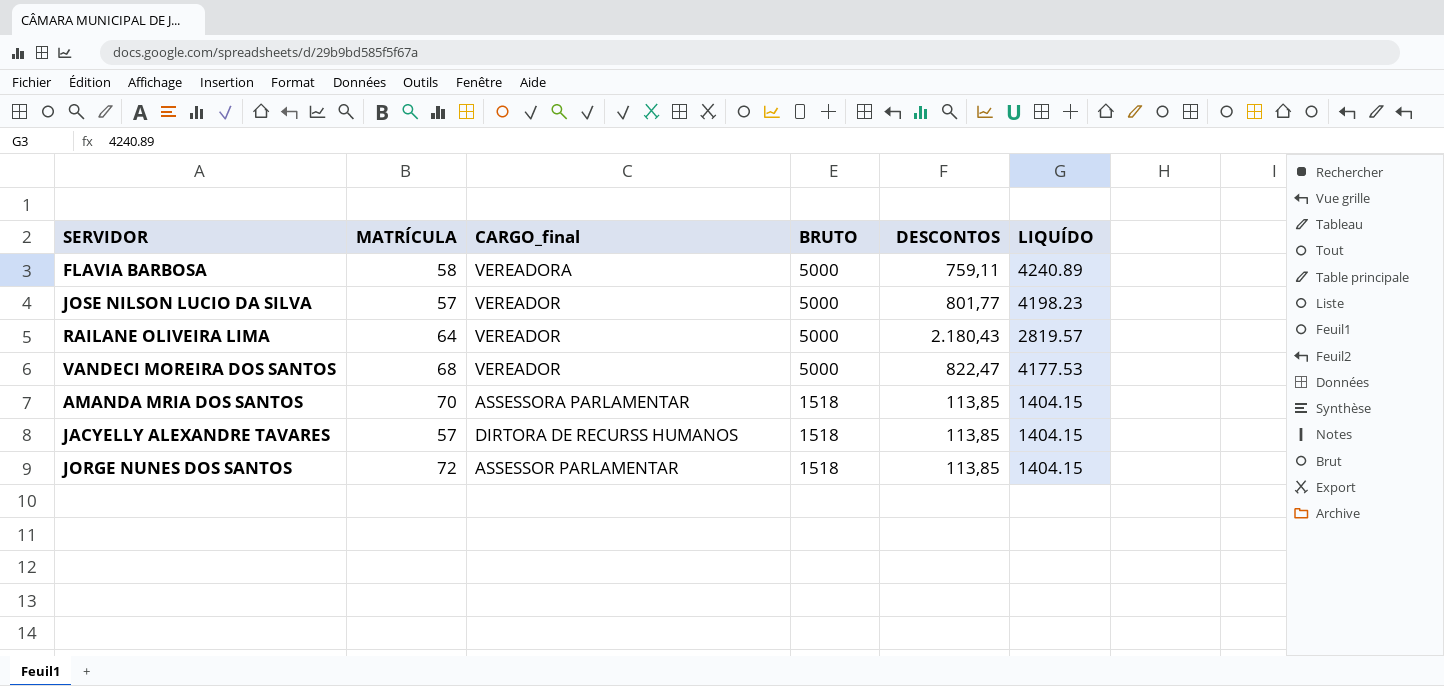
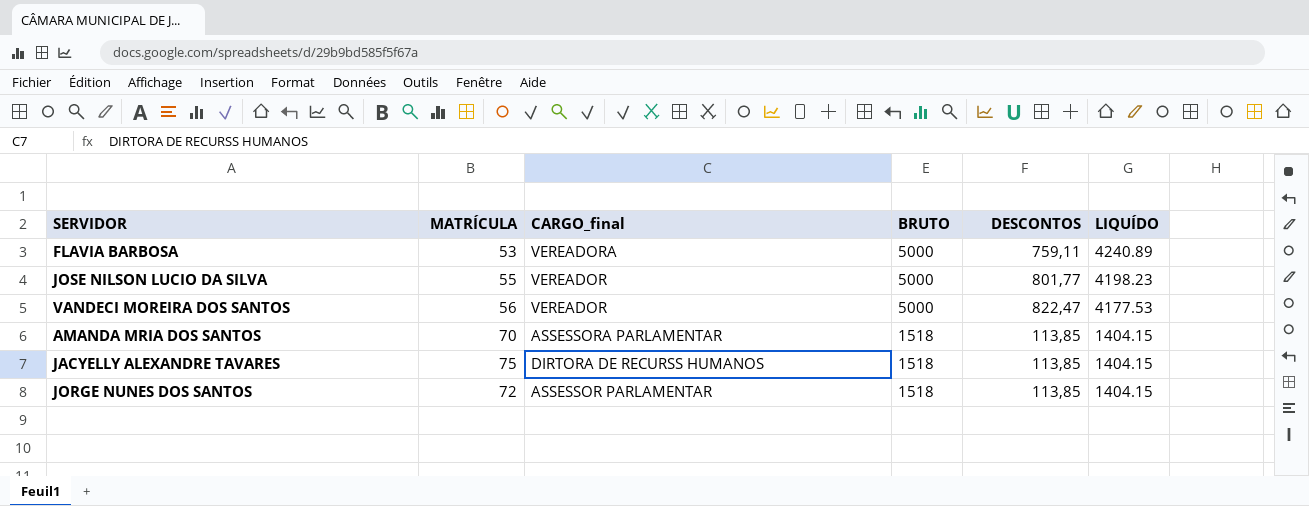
row RAILANE OLIVEIRA LIMA: 64 | VEREADOR | 5000 | 2.180,43 | 2819.57 -> none
FLAVIA BARBOSA | MATRÍCULA: 58 -> 53
JOSE NILSON LUCIO DA SILVA | MATRÍCULA: 57 -> 55
VANDECI MOREIRA DOS SANTOS | MATRÍCULA: 68 -> 56
JACYELLY ALEXANDRE TAVARES | MATRÍCULA: 57 -> 75

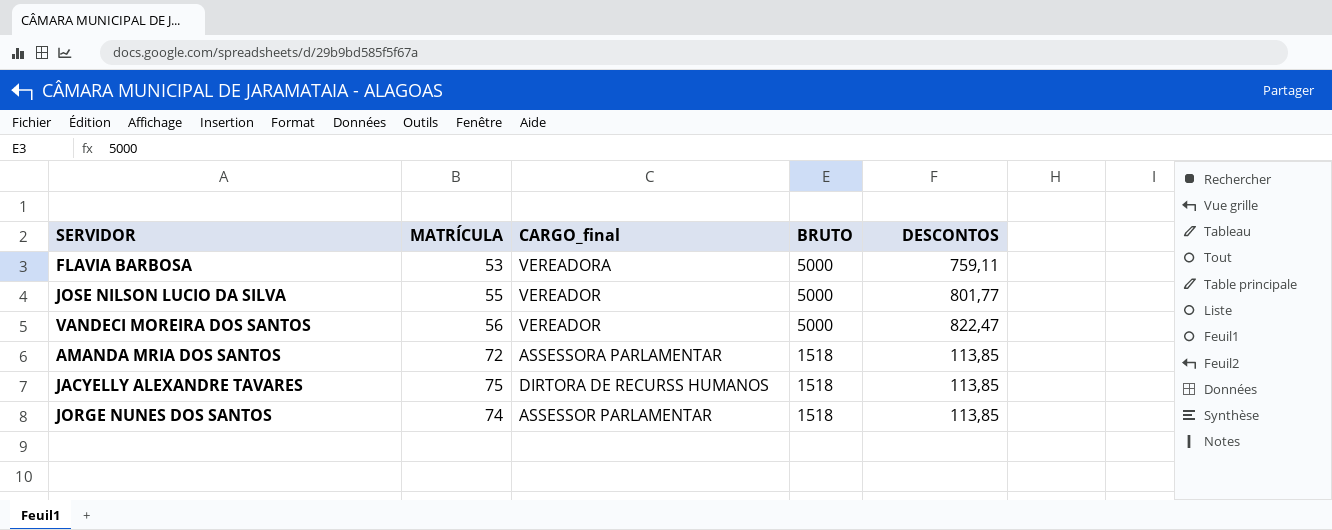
column LIQUÍDO | position: 6 -> none
AMANDA MRIA DOS SANTOS | MATRÍCULA: 70 -> 72
JORGE NUNES DOS SANTOS | MATRÍCULA: 72 -> 74

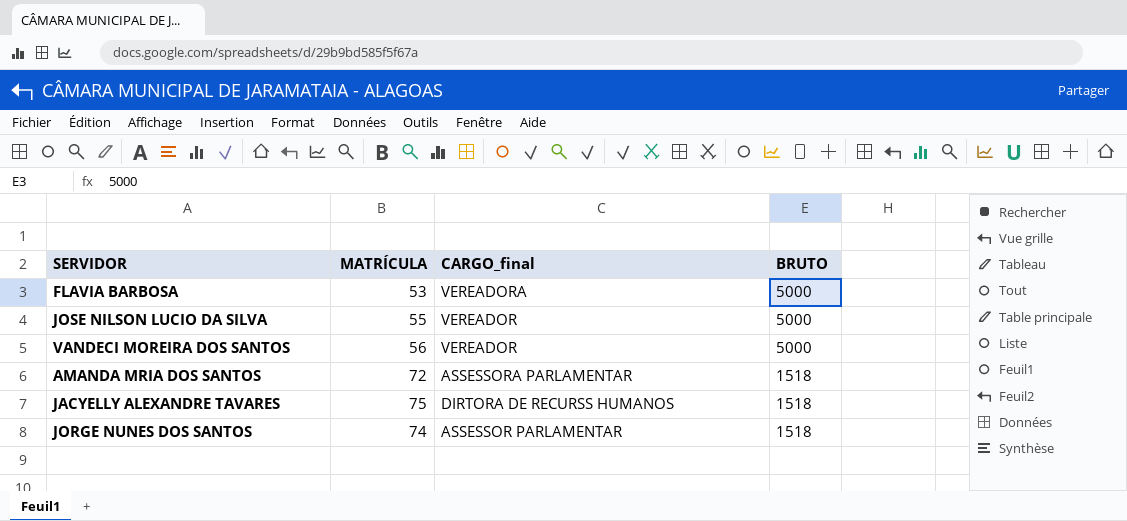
column DESCONTOS | position: 5 -> none

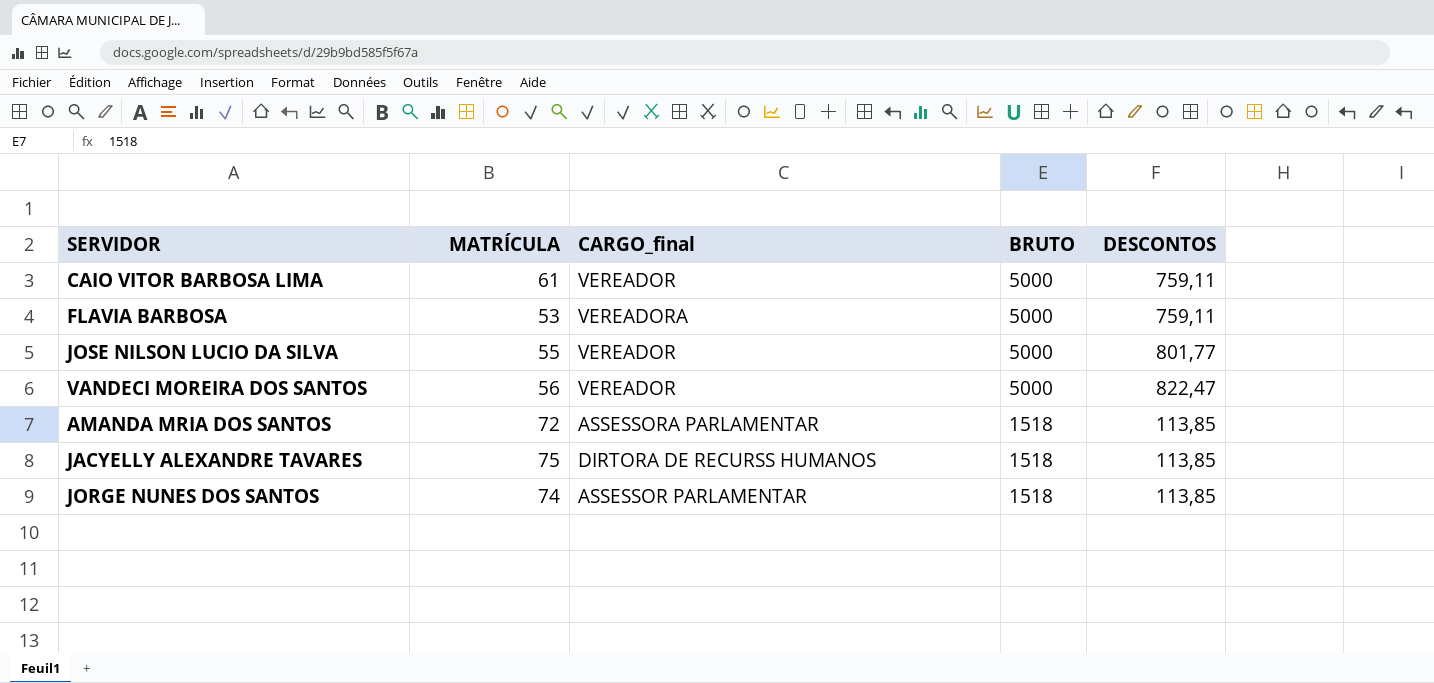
column DESCONTOS | position: none -> 5
row CAIO VITOR BARBOSA LIMA: none -> 61 | VEREADOR | 5000 | 759,11

